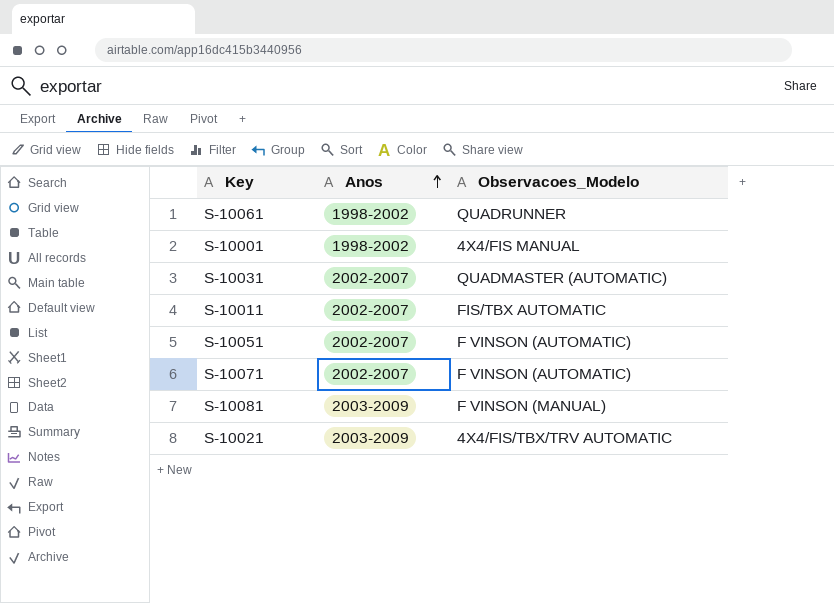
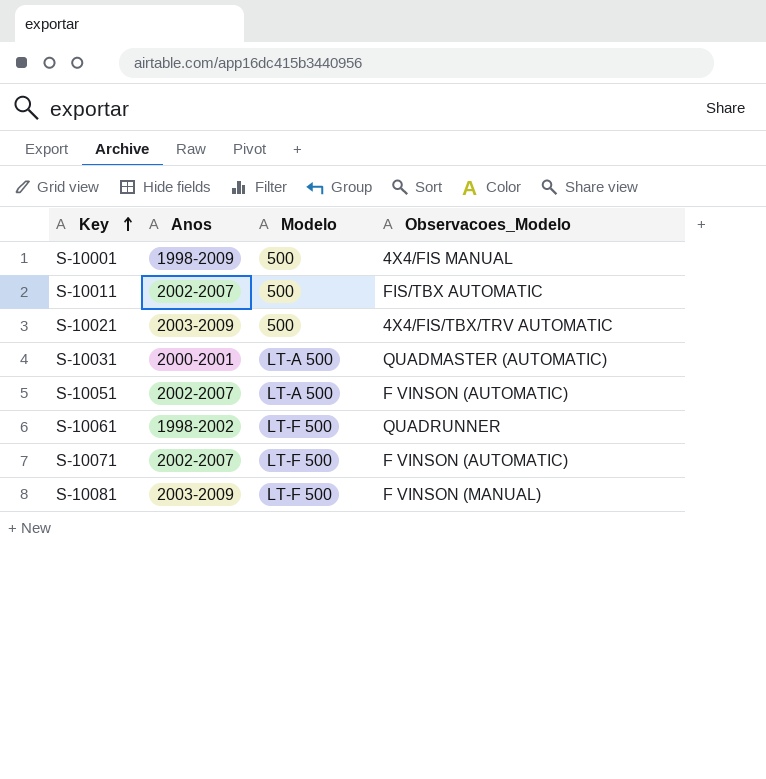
row order: Anos ascending -> Key ascending
column Modelo | position: none -> 3
S-10001 | Anos: 1998-2002 -> 1998-2009
S-10031 | Anos: 2002-2007 -> 2000-2001

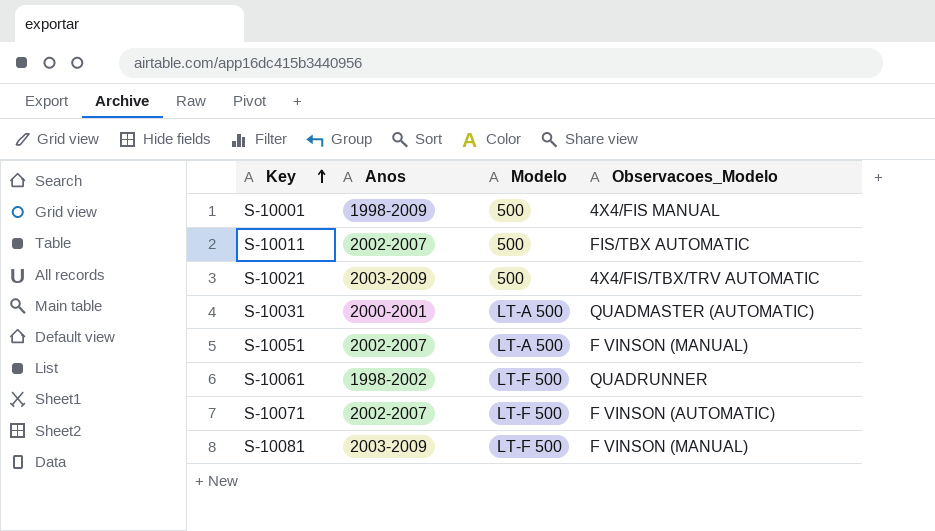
S-10051 | Observacoes_Modelo: F VINSON (AUTOMATIC) -> F VINSON (MANUAL)

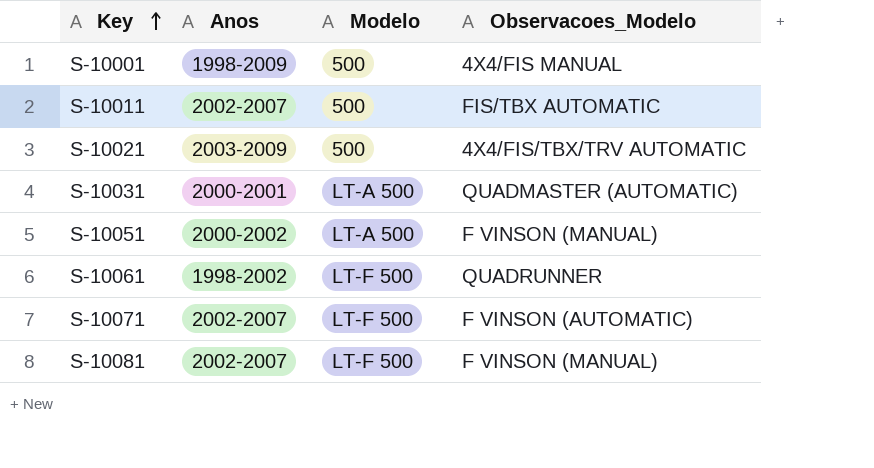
S-10051 | Anos: 2002-2007 -> 2000-2002
S-10081 | Anos: 2003-2009 -> 2002-2007

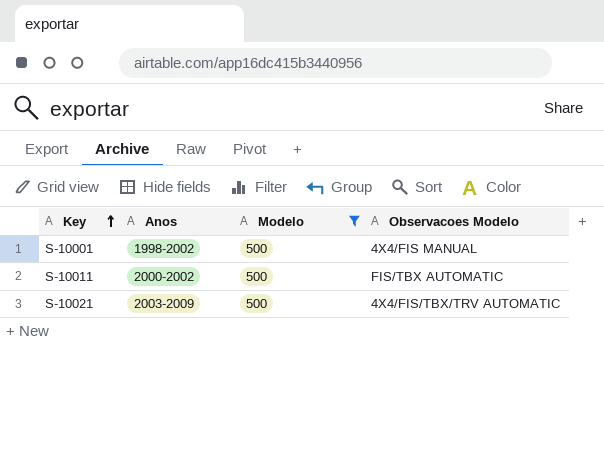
filter: none -> Modelo = 500
column name: Observacoes_Modelo -> Observacoes Modelo
S-10001 | Anos: 1998-2009 -> 1998-2002
S-10011 | Anos: 2002-2007 -> 2000-2002

